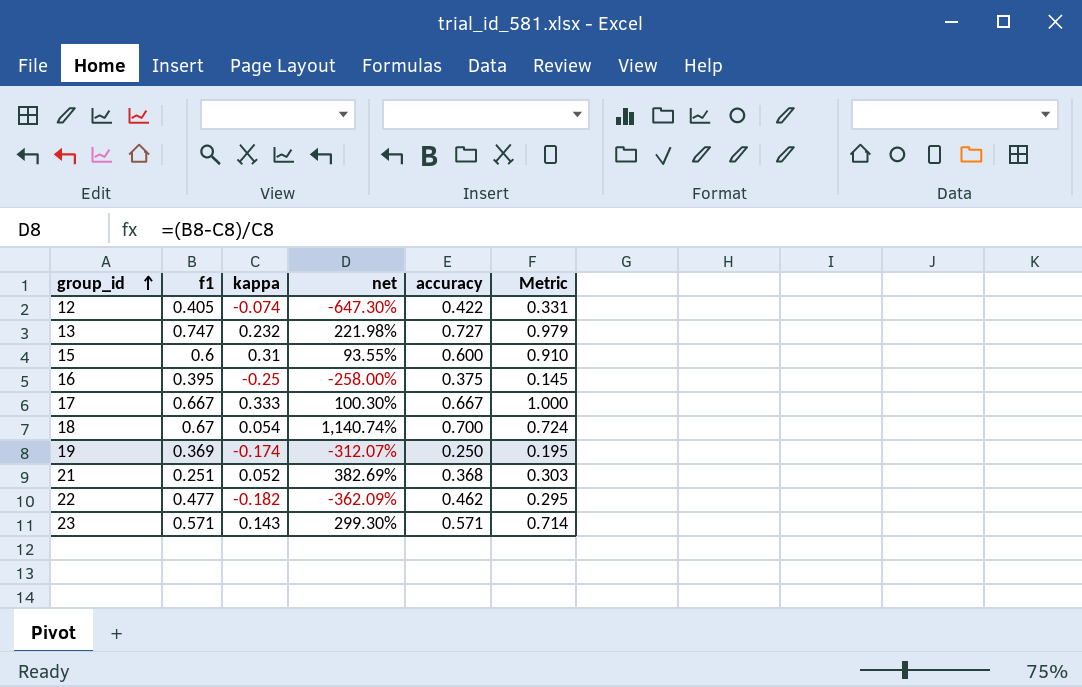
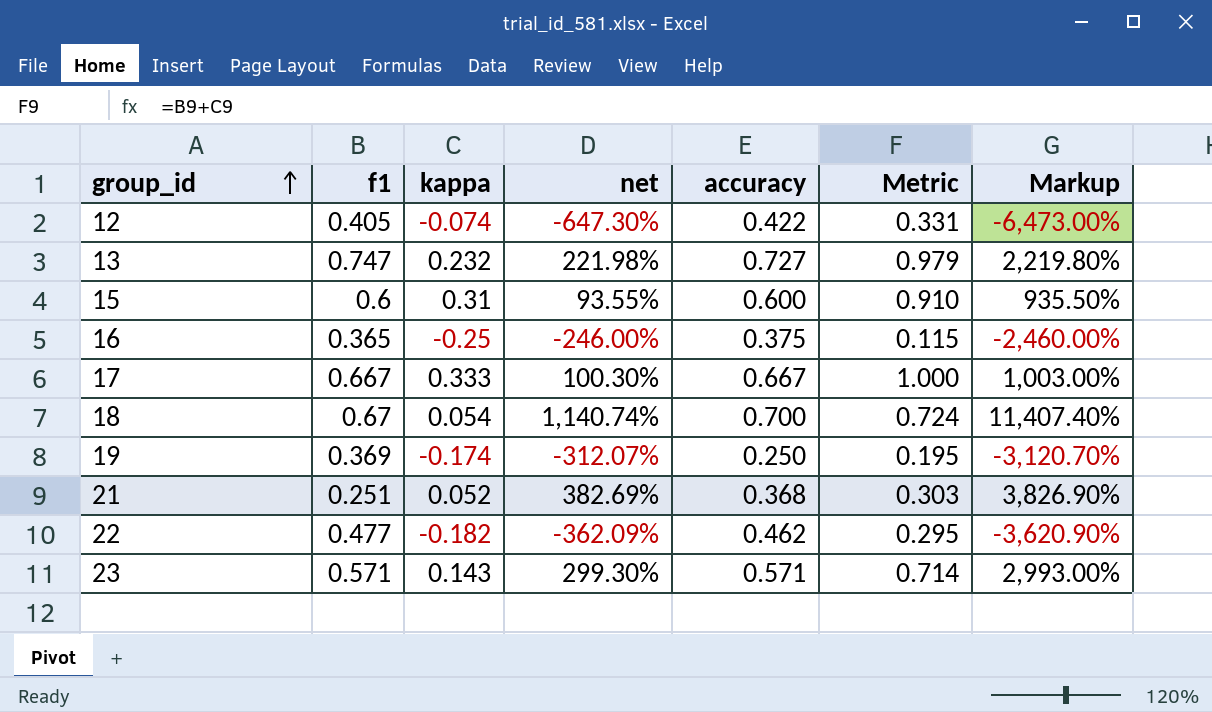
column Markup | formula: none -> [net] * 10
16 | f1: 0.395 -> 0.365
16 | net: -258.00% -> -246.00%
16 | Metric: 0.145 -> 0.115

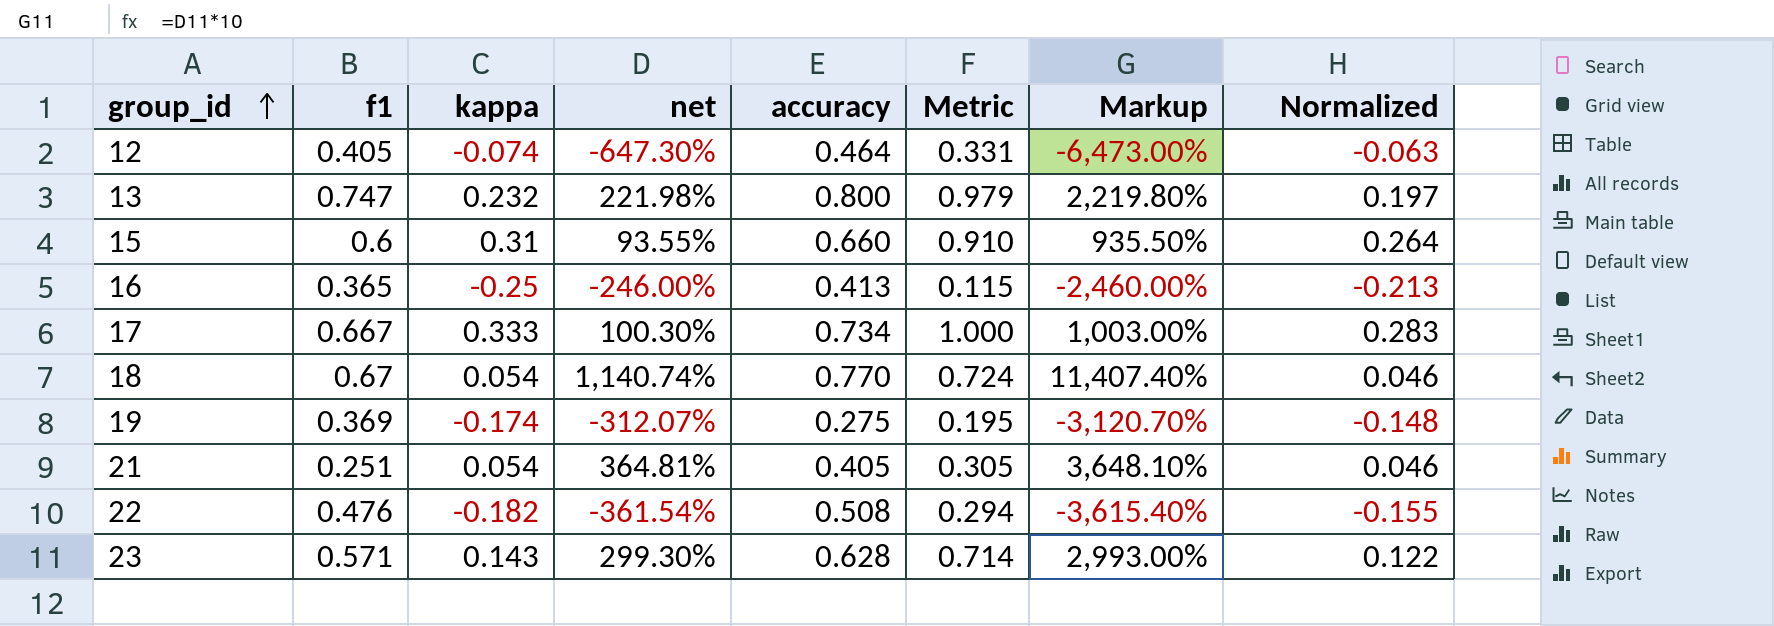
column Normalized | formula: none -> [kappa] * 0.85
12 | accuracy: 0.422 -> 0.464
13 | accuracy: 0.727 -> 0.800
15 | accuracy: 0.600 -> 0.660
16 | accuracy: 0.375 -> 0.413
17 | accuracy: 0.667 -> 0.734
18 | accuracy: 0.700 -> 0.770
19 | accuracy: 0.250 -> 0.275
21 | kappa: 0.052 -> 0.054
21 | net: 382.69% -> 364.81%
21 | accuracy: 0.368 -> 0.405
21 | Metric: 0.303 -> 0.305
21 | Markup: 3,826.90% -> 3,648.10%
22 | f1: 0.477 -> 0.476
22 | net: -362.09% -> -361.54%
22 | accuracy: 0.462 -> 0.508
22 | Metric: 0.295 -> 0.294
22 | Markup: -3,620.90% -> -3,615.40%
23 | accuracy: 0.571 -> 0.628

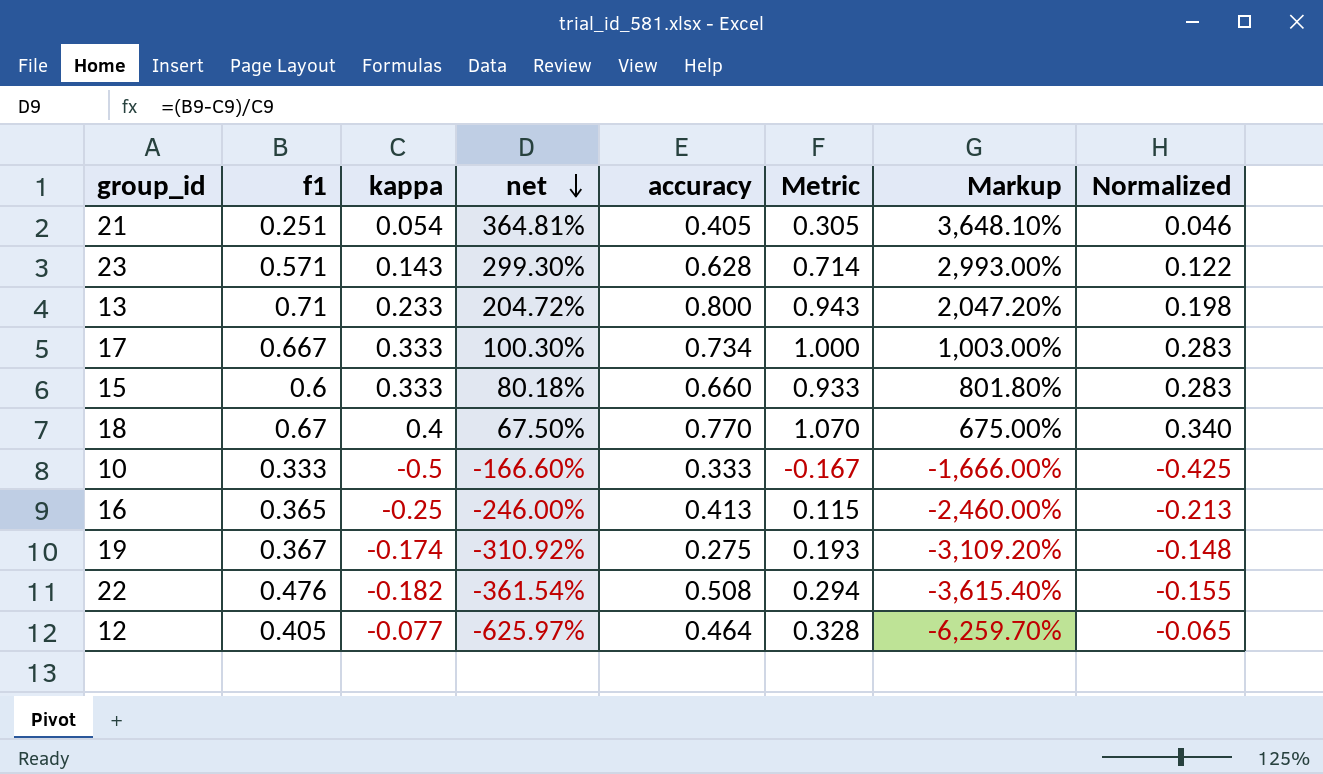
row order: group_id ascending -> net descending
13 | f1: 0.747 -> 0.71
13 | kappa: 0.232 -> 0.233
13 | net: 221.98% -> 204.72%
13 | Metric: 0.979 -> 0.943
13 | Markup: 2,219.80% -> 2,047.20%
13 | Normalized: 0.197 -> 0.198
15 | kappa: 0.31 -> 0.333
15 | net: 93.55% -> 80.18%
15 | Metric: 0.910 -> 0.933
15 | Markup: 935.50% -> 801.80%
15 | Normalized: 0.264 -> 0.283
18 | kappa: 0.054 -> 0.4
18 | net: 1,140.74% -> 67.50%
18 | Metric: 0.724 -> 1.070
18 | Markup: 11,407.40% -> 675.00%
18 | Normalized: 0.046 -> 0.340
row 10: none -> 0.333 | -0.5 | -166.60% | 0.333 | -0.167 | -1,666.00% | -0.425
19 | f1: 0.369 -> 0.367
19 | net: -312.07% -> -310.92%
19 | Metric: 0.195 -> 0.193
19 | Markup: -3,120.70% -> -3,109.20%
12 | kappa: -0.074 -> -0.077
12 | net: -647.30% -> -625.97%
12 | Metric: 0.331 -> 0.328
12 | Markup: -6,473.00% -> -6,259.70%
12 | Normalized: -0.063 -> -0.065

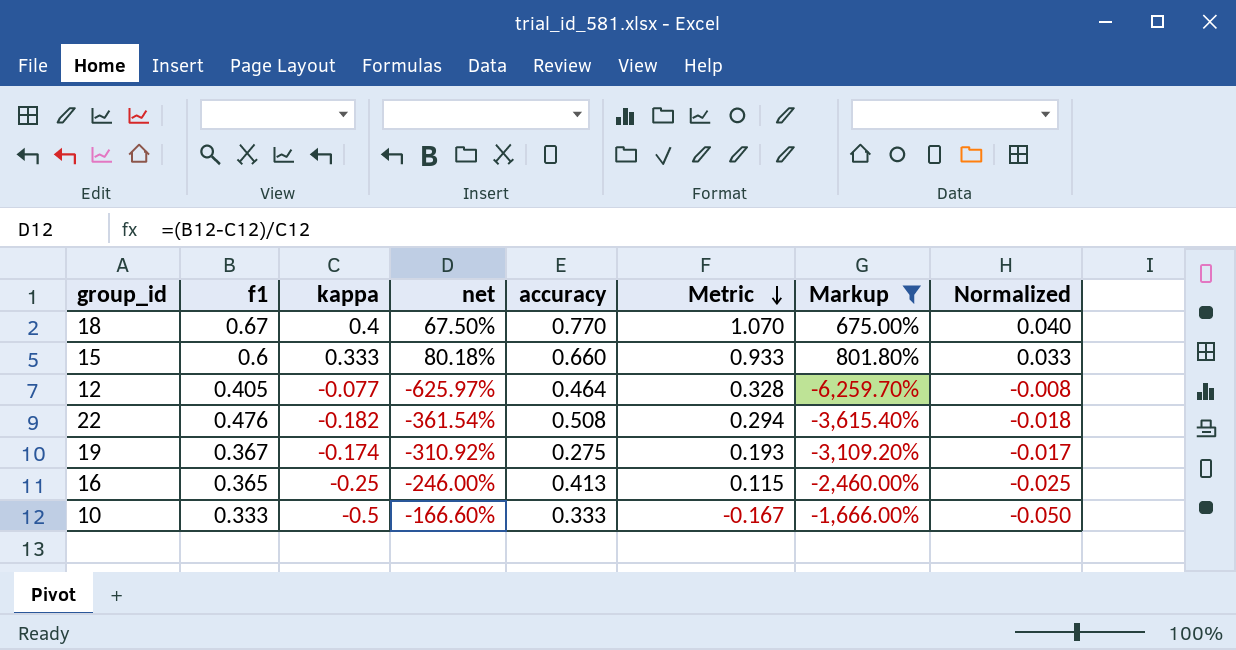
filter: none -> Markup <= 801.80%
row order: net descending -> Metric descending
column Normalized | formula: [kappa] * 0.85 -> [kappa] * 0.1

